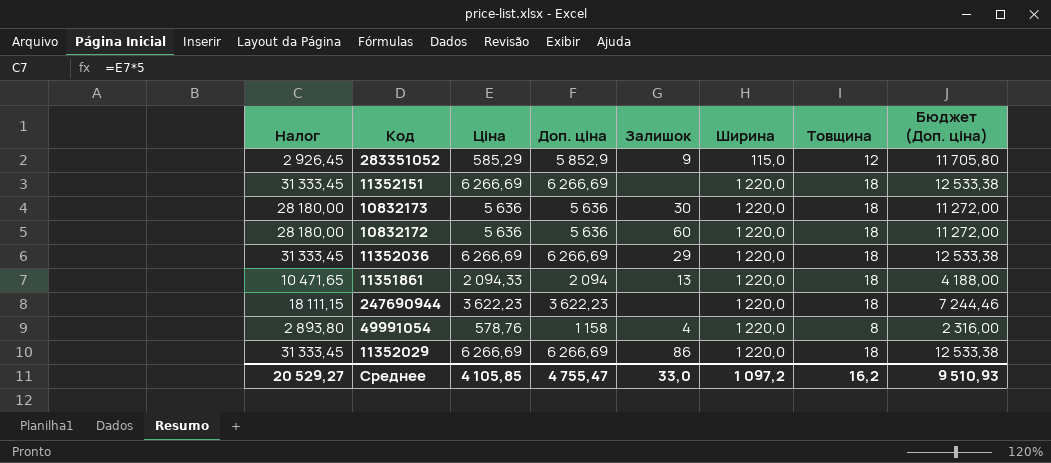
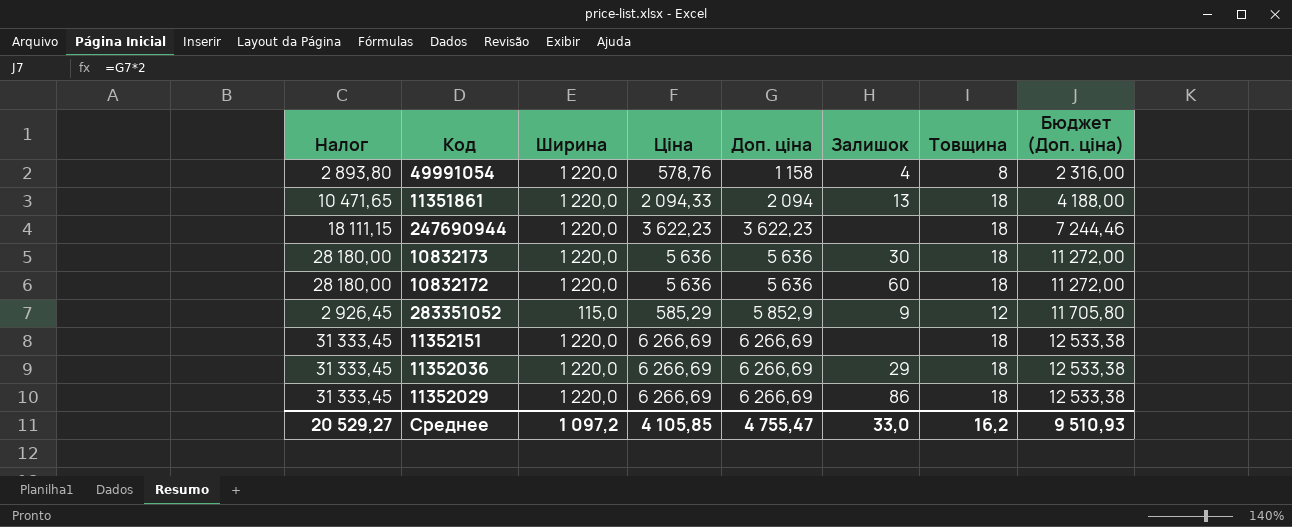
row order: Ширина ascending -> Доп. ціна ascending
column Ширина | position: 6 -> 3

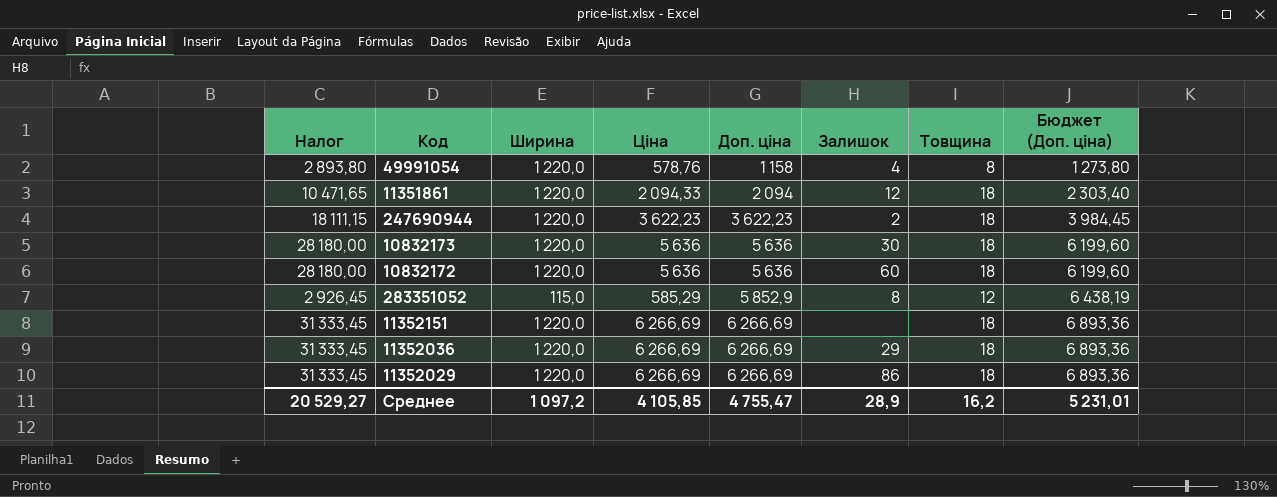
column Бюджет (Доп. ціна) | formula: [Доп. ціна] * 2 -> [Доп. ціна] * 1,1
11351861 | Залишок: 13 -> 12
247690944 | Залишок: none -> 2
283351052 | Залишок: 9 -> 8
Среднее | Залишок: 33,0 -> 28,9
Среднее | Бюджет (Доп. ціна): 9 510,93 -> 5 231,01

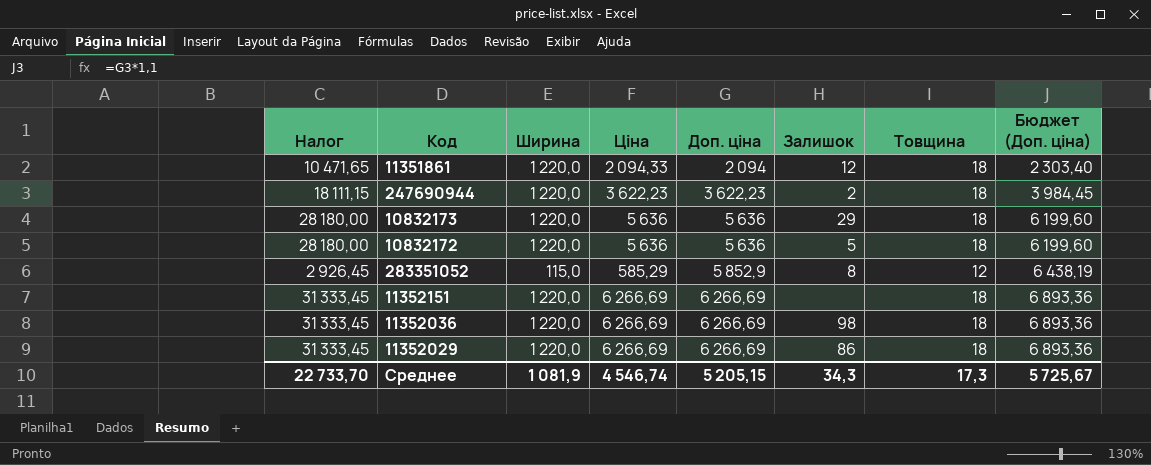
row 49991054: 2 893,80 | 1 220,0 | 578,76 | 1 158 | 4 | 8 | 1 273,80 -> none
10832173 | Залишок: 30 -> 29
10832172 | Залишок: 60 -> 5
11352036 | Залишок: 29 -> 98
Среднее | Налог: 20 529,27 -> 22 733,70
Среднее | Ширина: 1 097,2 -> 1 081,9
Среднее | Ціна: 4 105,85 -> 4 546,74
Среднее | Доп. ціна: 4 755,47 -> 5 205,15
Среднее | Залишок: 28,9 -> 34,3
Среднее | Товщина: 16,2 -> 17,3
Среднее | Бюджет (Доп. ціна): 5 231,01 -> 5 725,67

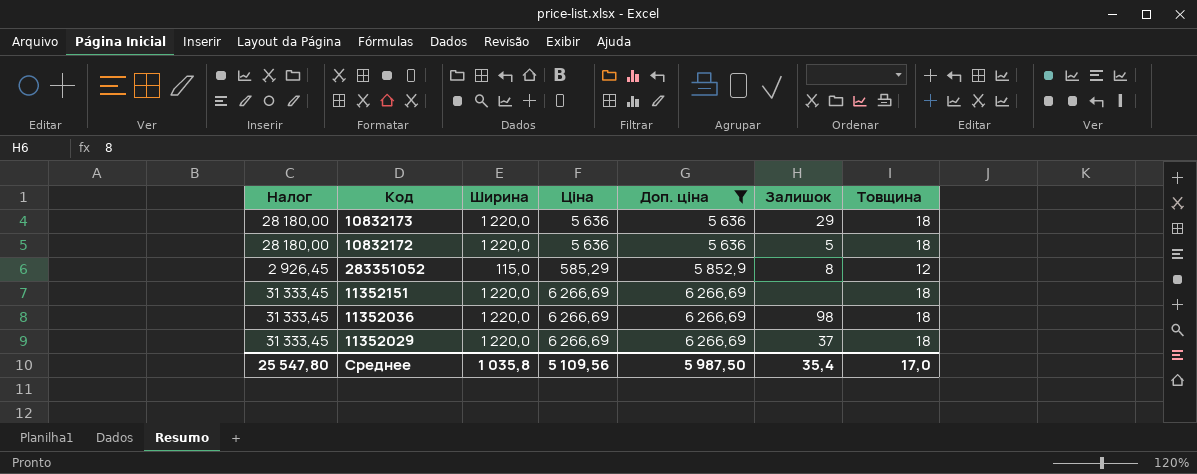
filter: none -> Доп. ціна >= 5 636
column Бюджет (Доп. ціна) | formula: [Доп. ціна] * 1,1 -> none
11352029 | Залишок: 86 -> 37
Среднее | Налог: 22 733,70 -> 25 547,80
Среднее | Ширина: 1 081,9 -> 1 035,8
Среднее | Ціна: 4 546,74 -> 5 109,56
Среднее | Доп. ціна: 5 205,15 -> 5 987,50
Среднее | Залишок: 34,3 -> 35,4
Среднее | Товщина: 17,3 -> 17,0

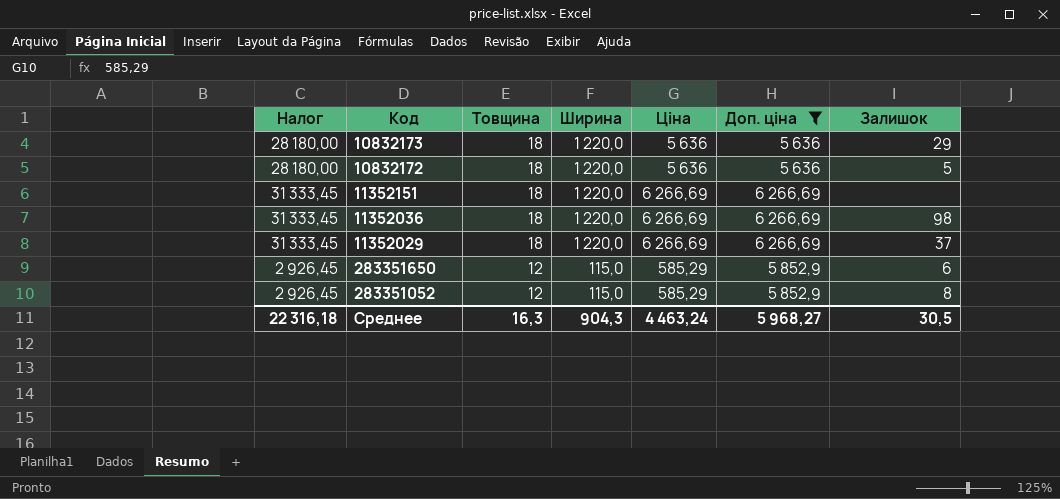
row order: Доп. ціна ascending -> Товщина descending
column Товщина | position: 7 -> 3
row 283351650: none -> 2 926,45 | 12 | 115,0 | 585,29 | 5 852,9 | 6
Среднее | Налог: 25 547,80 -> 22 316,18
Среднее | Товщина: 17,0 -> 16,3
Среднее | Ширина: 1 035,8 -> 904,3
Среднее | Ціна: 5 109,56 -> 4 463,24
Среднее | Доп. ціна: 5 987,50 -> 5 968,27
Среднее | Залишок: 35,4 -> 30,5

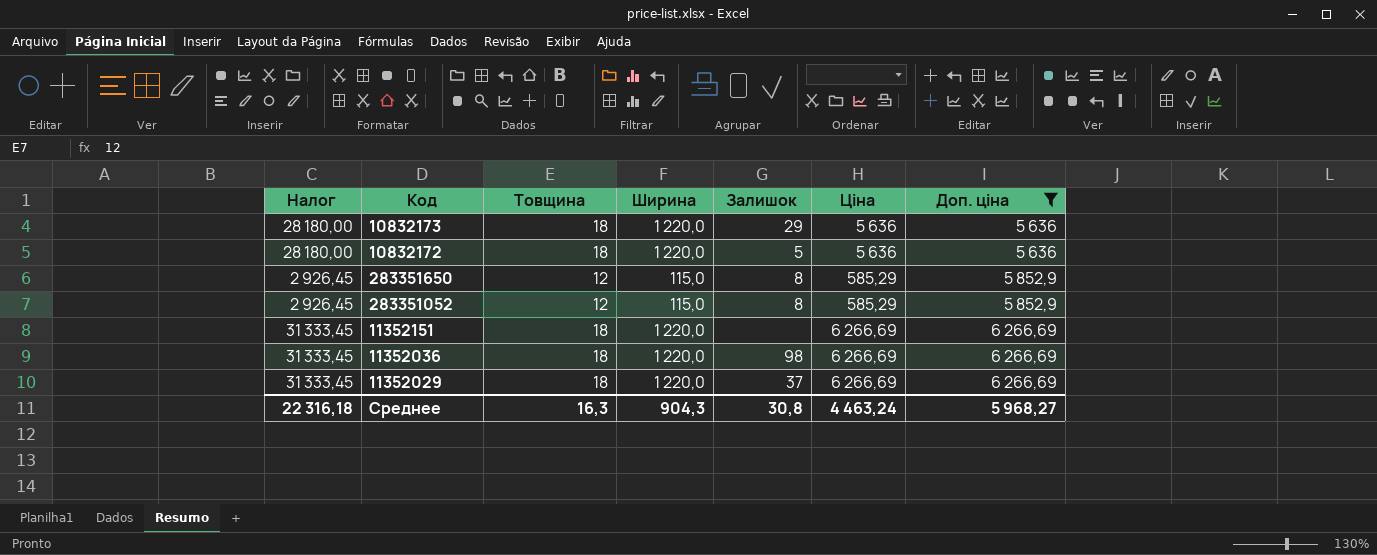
row order: Товщина descending -> Доп. ціна ascending
column Залишок | position: 7 -> 5
283351650 | Залишок: 6 -> 8
Среднее | Залишок: 30,5 -> 30,8

